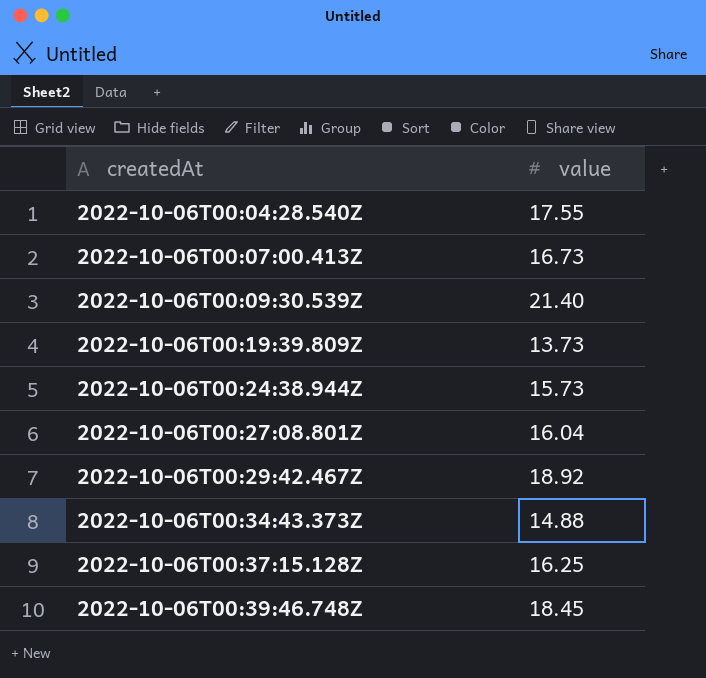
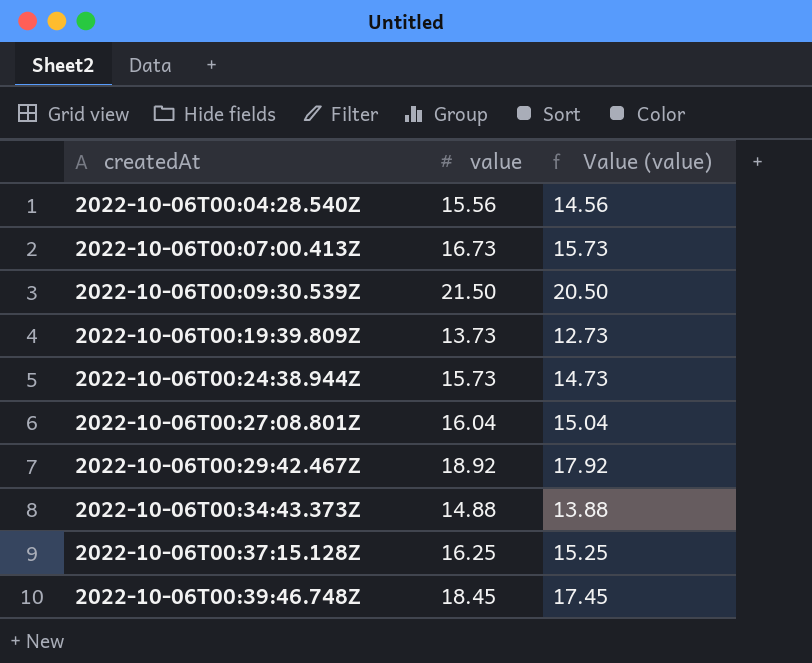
column Value (value) | formula: none -> [value] - 1
2022-10-06T00:04:28.540Z | value: 17.55 -> 15.56
2022-10-06T00:09:30.539Z | value: 21.40 -> 21.50

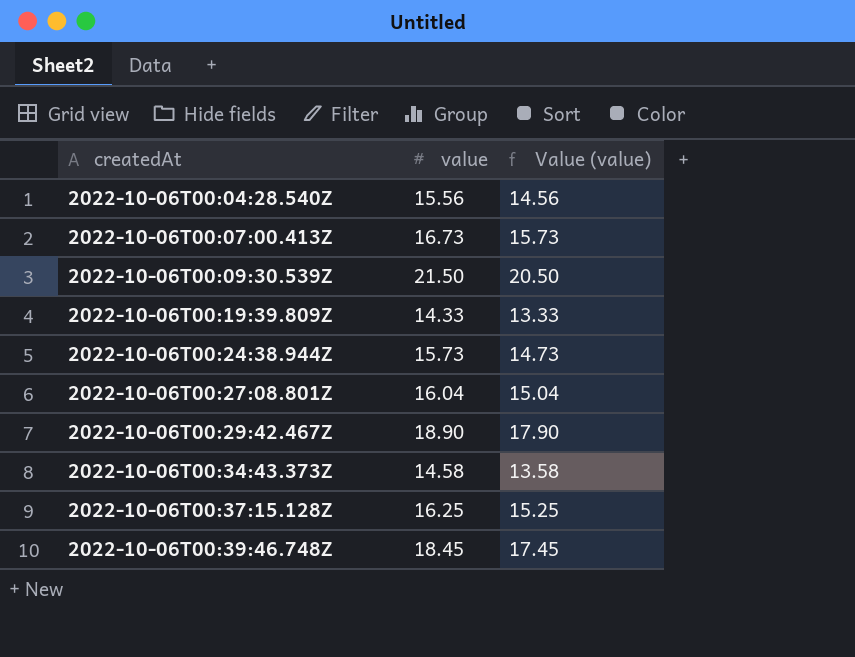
2022-10-06T00:19:39.809Z | value: 13.73 -> 14.33
2022-10-06T00:19:39.809Z | Value (value): 12.73 -> 13.33
2022-10-06T00:29:42.467Z | value: 18.92 -> 18.90
2022-10-06T00:29:42.467Z | Value (value): 17.92 -> 17.90
2022-10-06T00:34:43.373Z | value: 14.88 -> 14.58
2022-10-06T00:34:43.373Z | Value (value): 13.88 -> 13.58

